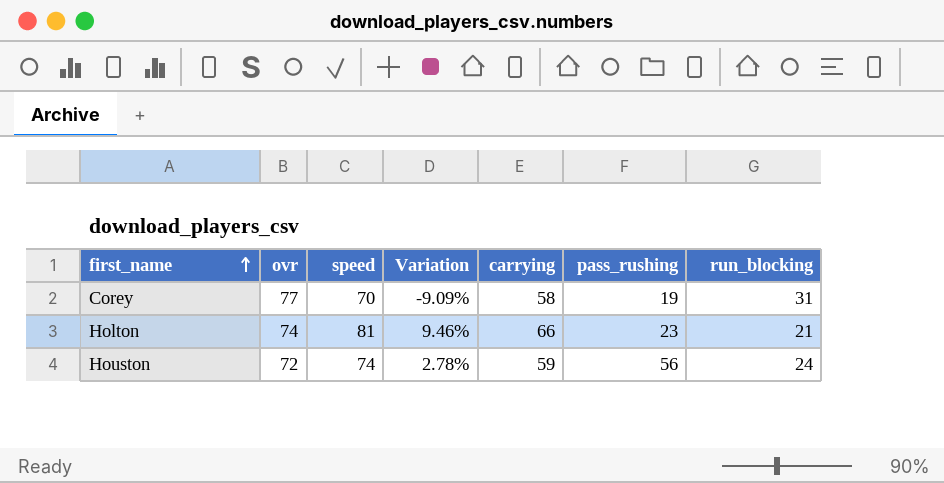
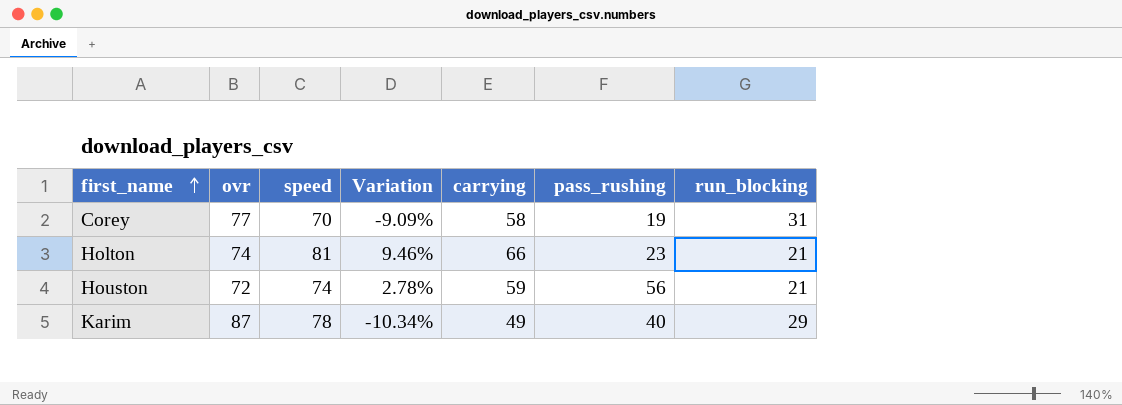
Houston | run_blocking: 24 -> 21
row Karim: none -> 87 | 78 | -10.34% | 49 | 40 | 29

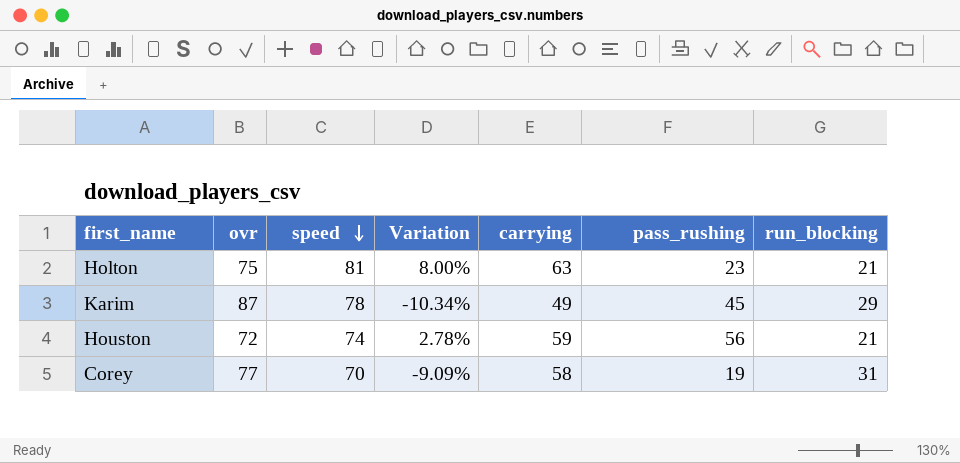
row order: first_name ascending -> speed descending
Holton | ovr: 74 -> 75
Holton | Variation: 9.46% -> 8.00%
Holton | carrying: 66 -> 63
Karim | pass_rushing: 40 -> 45

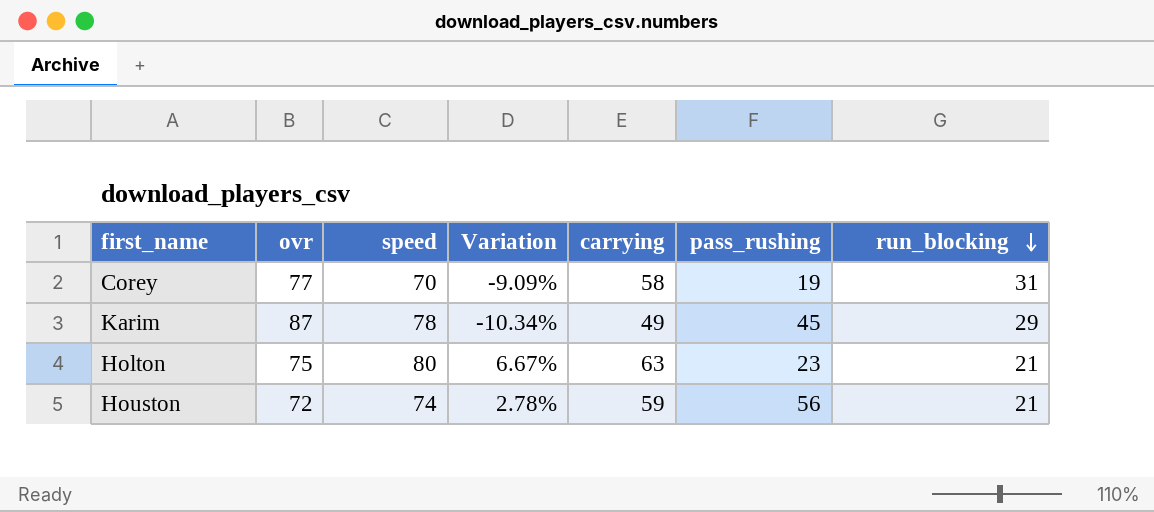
row order: speed descending -> run_blocking descending
Holton | speed: 81 -> 80
Holton | Variation: 8.00% -> 6.67%

